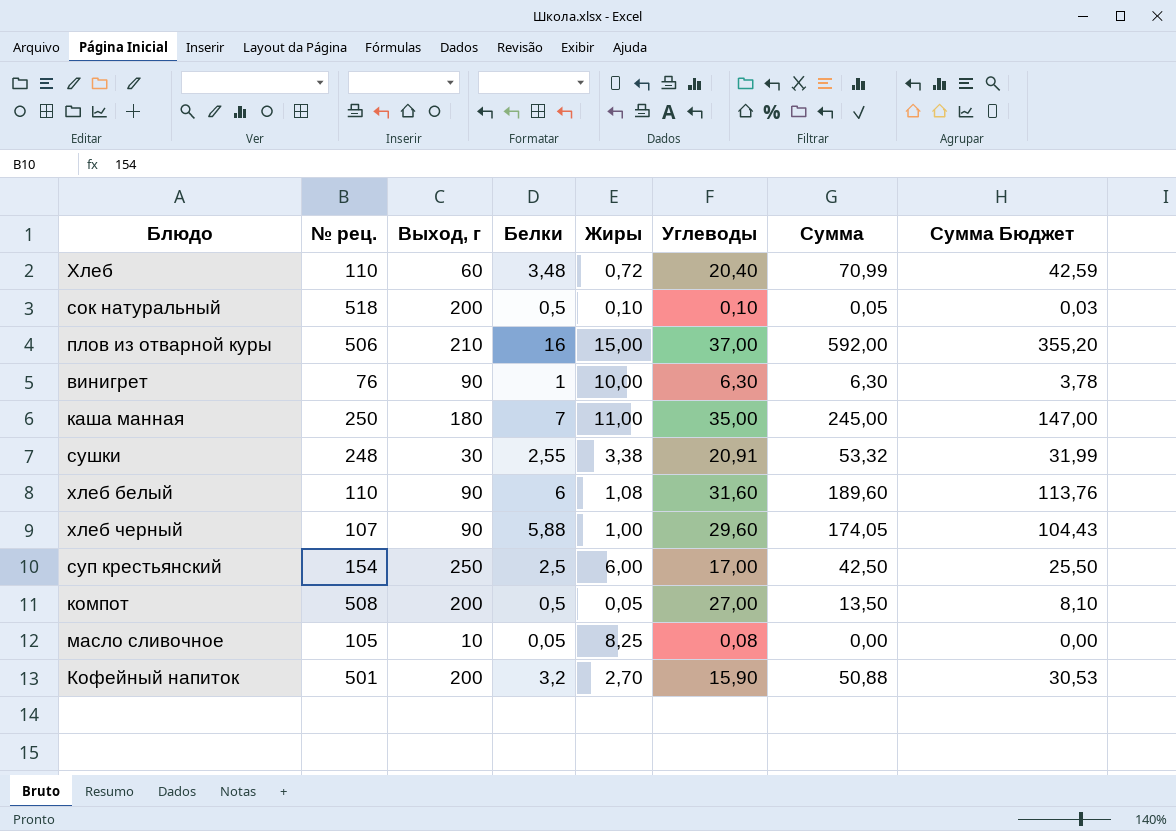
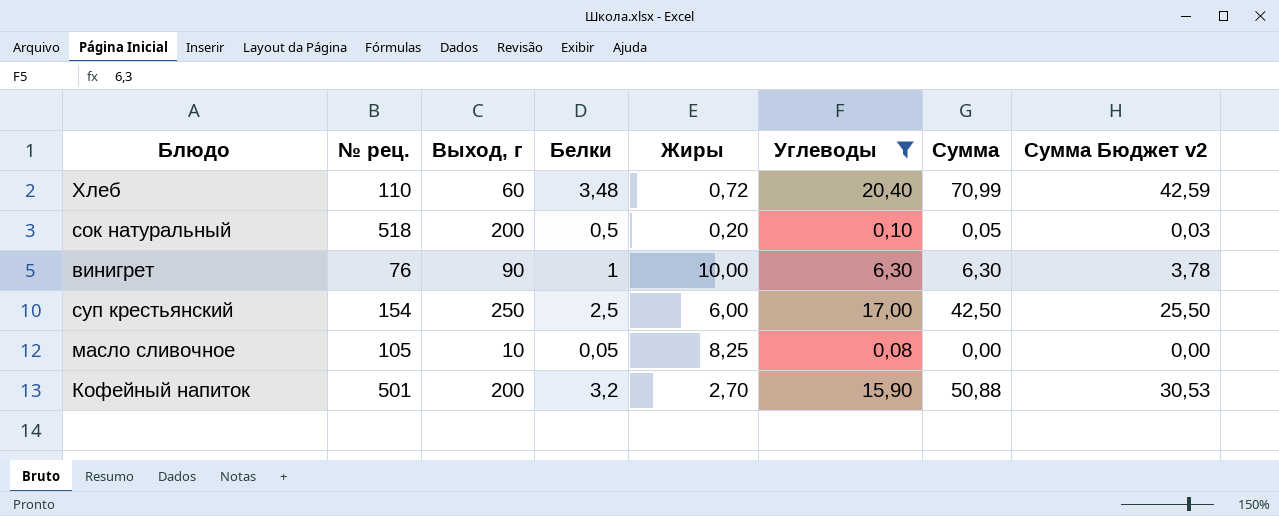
filter: none -> Углеводы <= 20,40
column name: Сумма Бюджет -> Сумма Бюджет v2
сок натуральный | Жиры: 0,10 -> 0,20

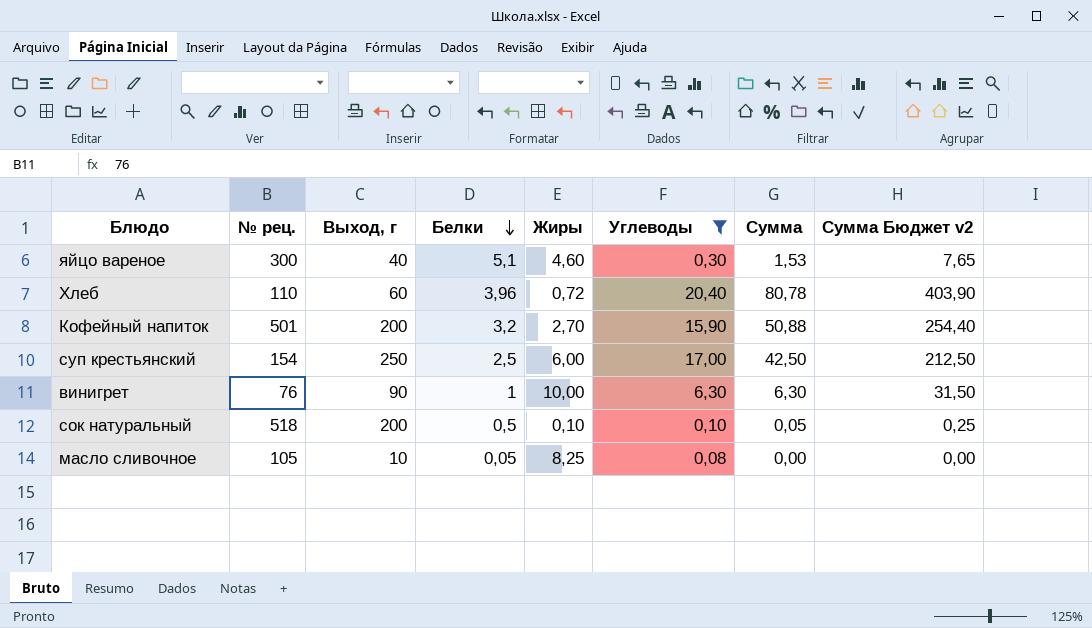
row order: none -> Белки descending
column Сумма Бюджет v2 | formula: [Сумма] * 0,6 -> [Сумма] * 5
row яйцо вареное: none -> 300 | 40 | 5,1 | 4,60 | 0,30 | 1,53 | 7,65
Хлеб | Белки: 3,48 -> 3,96
Хлеб | Сумма: 70,99 -> 80,78
сок натуральный | Жиры: 0,20 -> 0,10

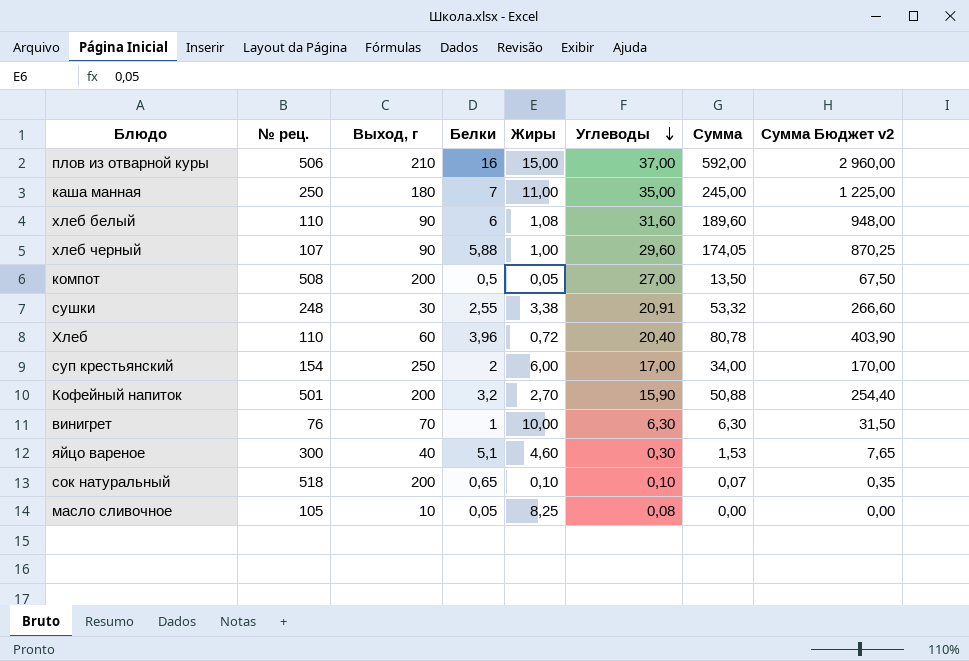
filter: Углеводы <= 20,40 -> none
row order: Белки descending -> Углеводы descending
суп крестьянский | Белки: 2,5 -> 2
суп крестьянский | Сумма: 42,50 -> 34,00
суп крестьянский | Сумма Бюджет v2: 212,50 -> 170,00
винигрет | Выход, г: 90 -> 70
сок натуральный | Белки: 0,5 -> 0,65
сок натуральный | Сумма: 0,05 -> 0,07
сок натуральный | Сумма Бюджет v2: 0,25 -> 0,35

